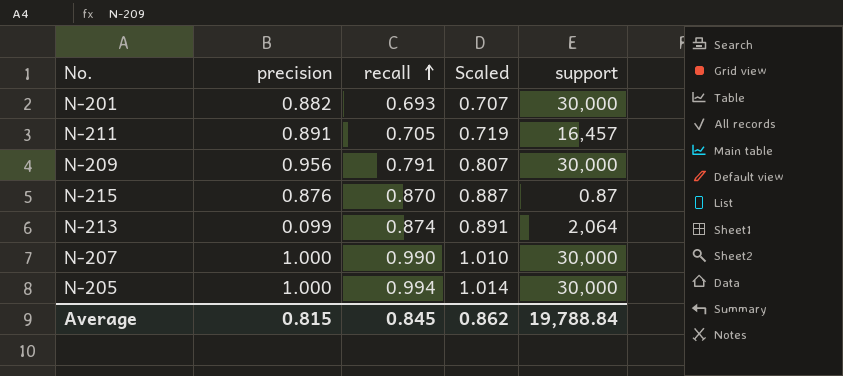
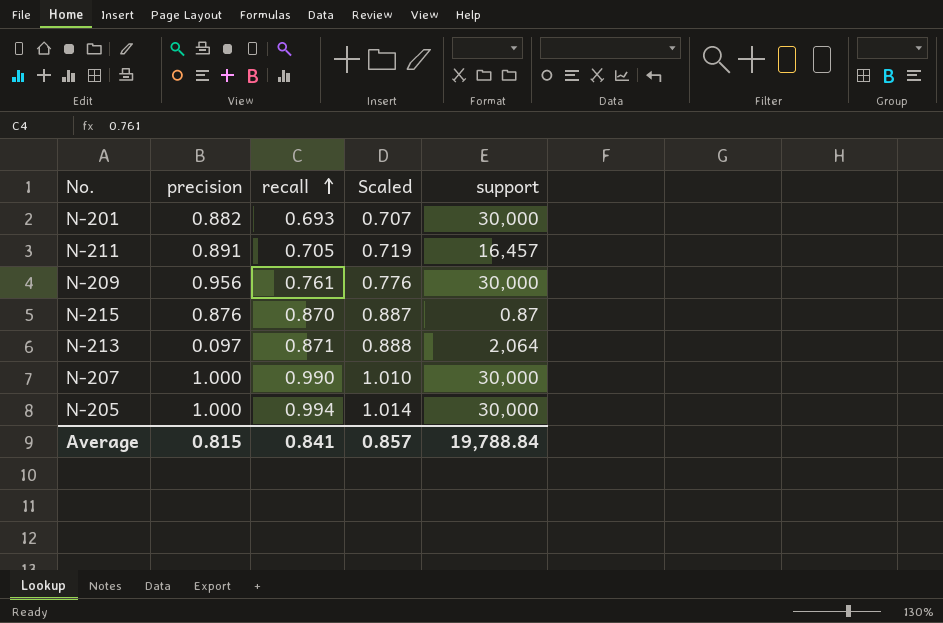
N-209 | recall: 0.791 -> 0.761
N-209 | Scaled: 0.807 -> 0.776
N-213 | precision: 0.099 -> 0.097
N-213 | recall: 0.874 -> 0.871
N-213 | Scaled: 0.891 -> 0.888
Average | recall: 0.845 -> 0.841
Average | Scaled: 0.862 -> 0.857

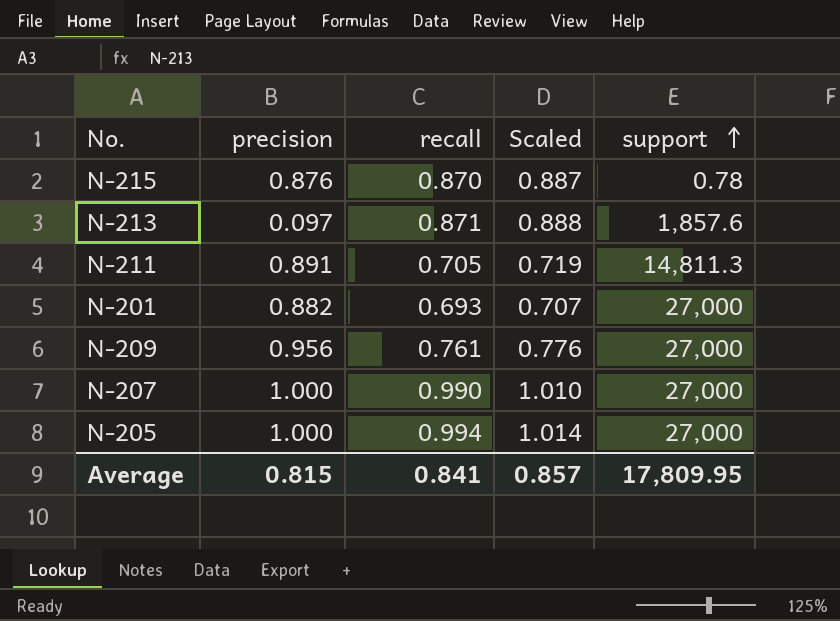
row order: recall ascending -> support ascending
N-215 | support: 0.87 -> 0.78
N-213 | support: 2,064 -> 1,857.6
N-211 | support: 16,457 -> 14,811.3
N-201 | support: 30,000 -> 27,000
N-209 | support: 30,000 -> 27,000
N-207 | support: 30,000 -> 27,000
N-205 | support: 30,000 -> 27,000
Average | support: 19,788.84 -> 17,809.95

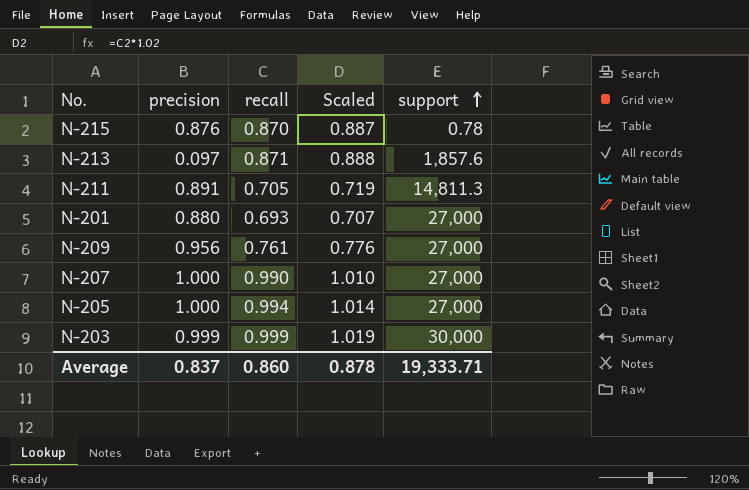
N-201 | precision: 0.882 -> 0.880
row N-203: none -> 0.999 | 0.999 | 1.019 | 30,000
Average | precision: 0.815 -> 0.837
Average | recall: 0.841 -> 0.860
Average | Scaled: 0.857 -> 0.878
Average | support: 17,809.95 -> 19,333.71

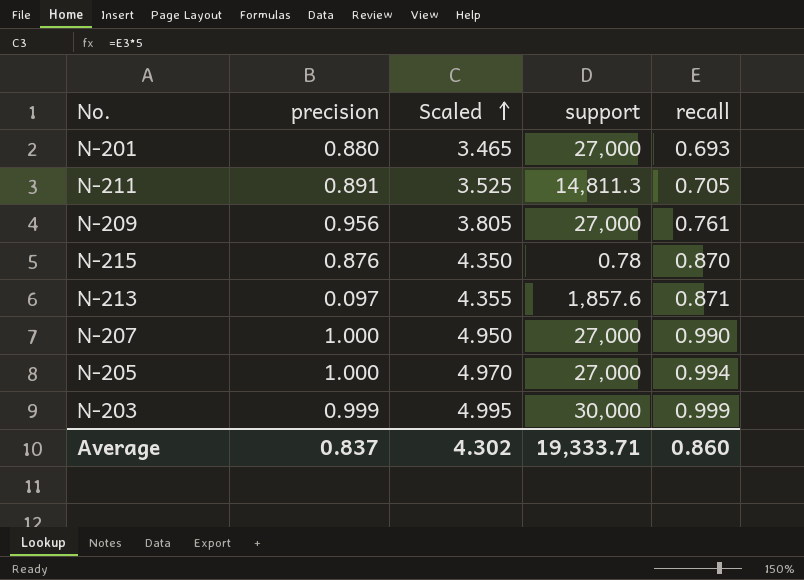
row order: support ascending -> Scaled ascending
column Scaled | formula: [recall] * 1.02 -> [recall] * 5
column recall | position: 3 -> 5
Average | Scaled: 0.878 -> 4.302

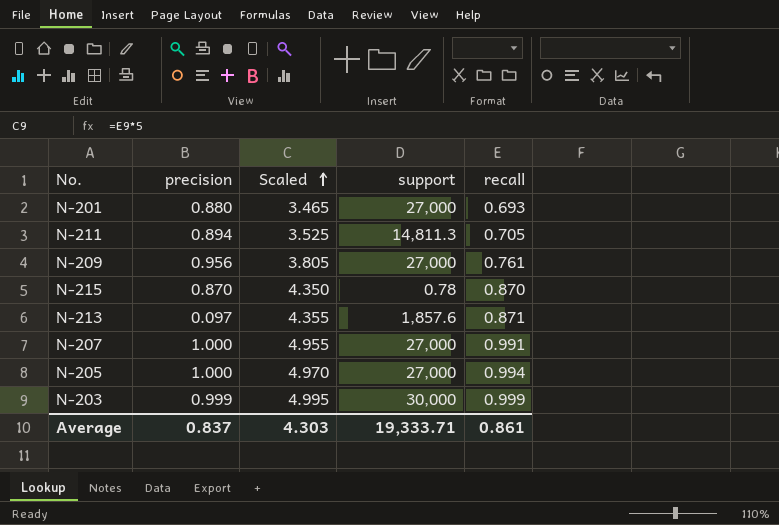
N-211 | precision: 0.891 -> 0.894
N-215 | precision: 0.876 -> 0.870
N-207 | Scaled: 4.950 -> 4.955
N-207 | recall: 0.990 -> 0.991
Average | Scaled: 4.302 -> 4.303
Average | recall: 0.860 -> 0.861

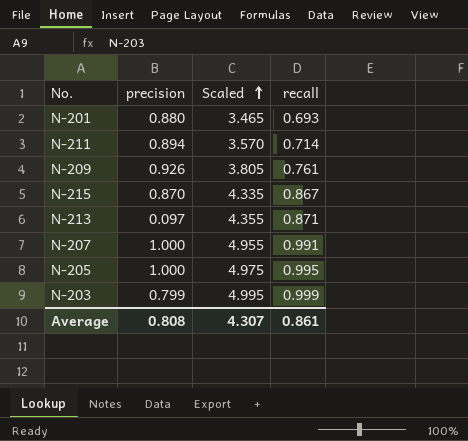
column support | position: 4 -> none
N-211 | Scaled: 3.525 -> 3.570
N-211 | recall: 0.705 -> 0.714
N-209 | precision: 0.956 -> 0.926
N-215 | Scaled: 4.350 -> 4.335
N-215 | recall: 0.870 -> 0.867
N-205 | Scaled: 4.970 -> 4.975
N-205 | recall: 0.994 -> 0.995
N-203 | precision: 0.999 -> 0.799
Average | precision: 0.837 -> 0.808
Average | Scaled: 4.303 -> 4.307

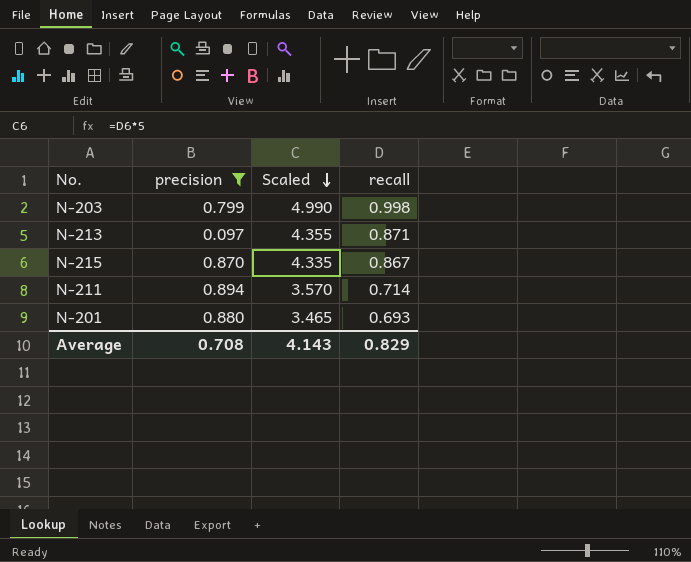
filter: none -> precision <= 0.894
row order: Scaled ascending -> Scaled descending
N-203 | Scaled: 4.995 -> 4.990
N-203 | recall: 0.999 -> 0.998
Average | precision: 0.808 -> 0.708
Average | Scaled: 4.307 -> 4.143
Average | recall: 0.861 -> 0.829

